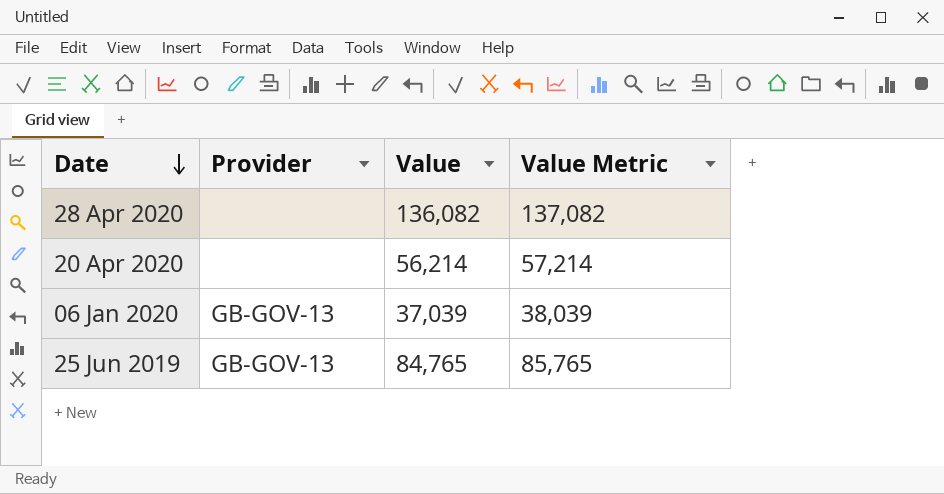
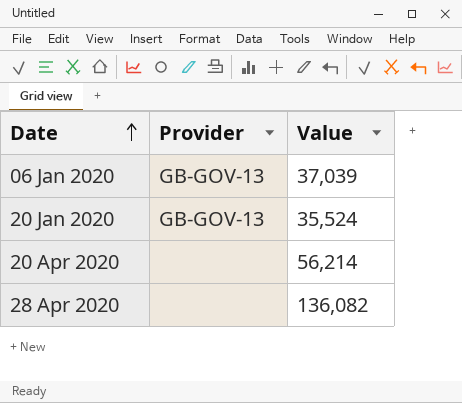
row order: Date descending -> Date ascending
column Value Metric | formula: [Value] + 1000 -> none
row 25 Jun 2019: GB-GOV-13 | 84,765 | 85,765 -> none
row 20 Jan 2020: none -> GB-GOV-13 | 35,524

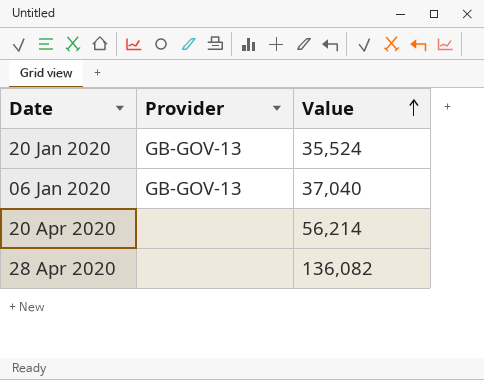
row order: Date ascending -> Value ascending
06 Jan 2020 | Value: 37,039 -> 37,040

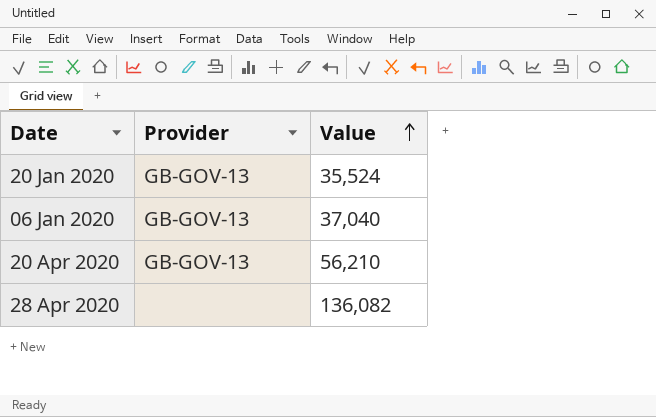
20 Apr 2020 | Provider: none -> GB-GOV-13
20 Apr 2020 | Value: 56,214 -> 56,210

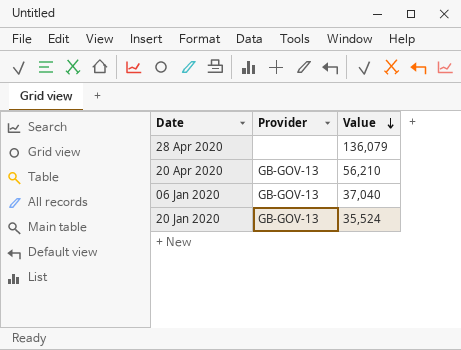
row order: Value ascending -> Value descending
28 Apr 2020 | Value: 136,082 -> 136,079

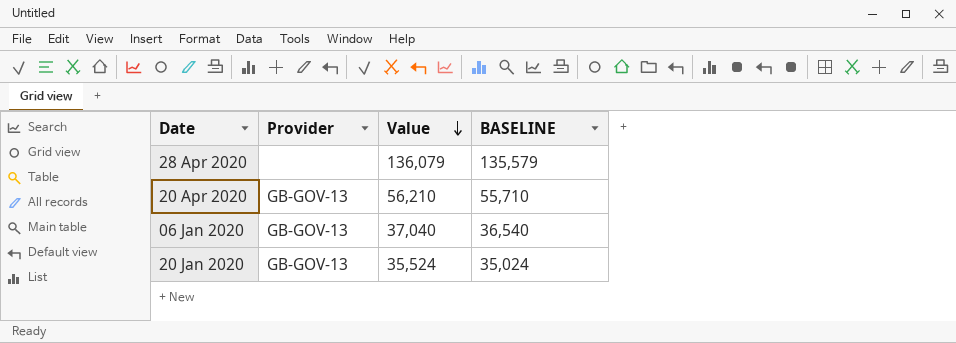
column BASELINE | formula: none -> [Value] - 500

